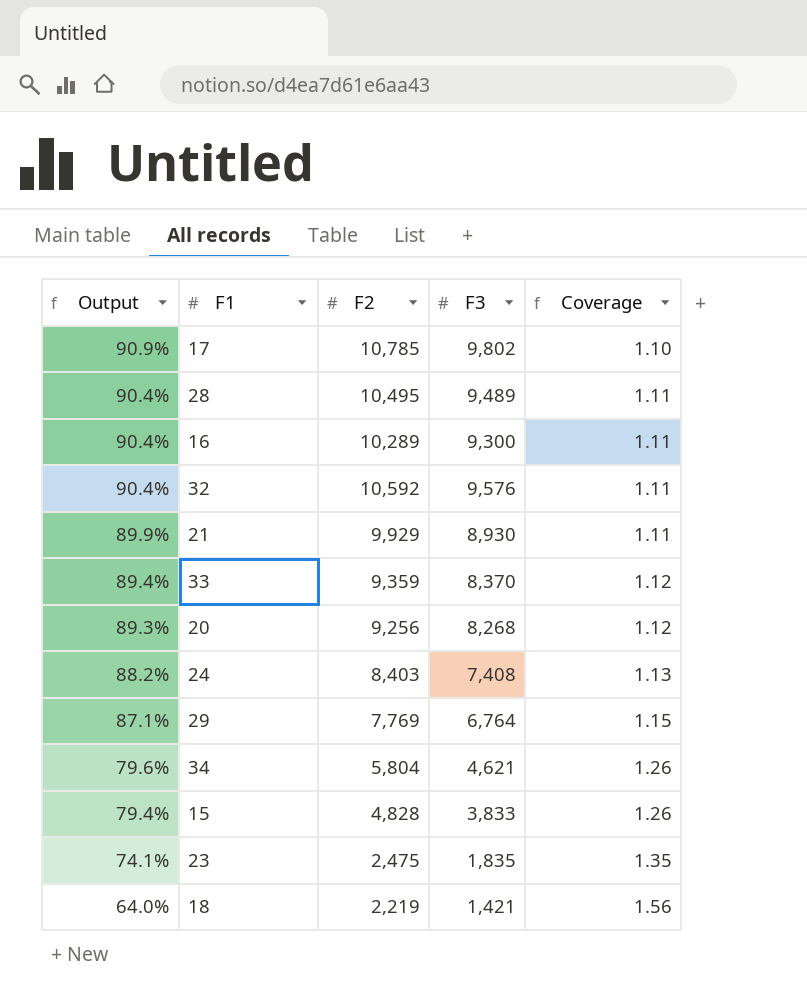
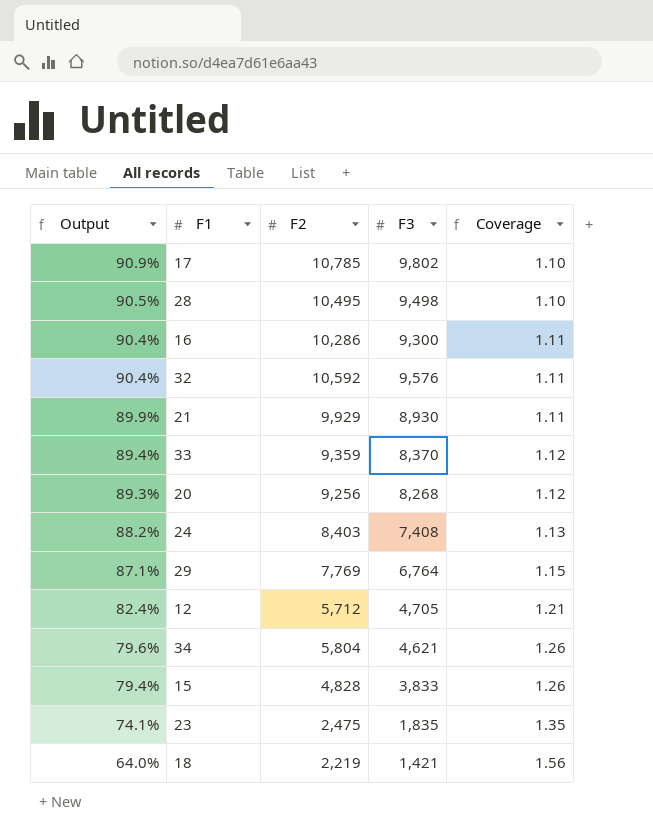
28 | Output: 90.4% -> 90.5%
28 | F3: 9,489 -> 9,498
28 | Coverage: 1.11 -> 1.10
16 | F2: 10,289 -> 10,286
row 12: none -> 82.4% | 5,712 | 4,705 | 1.21

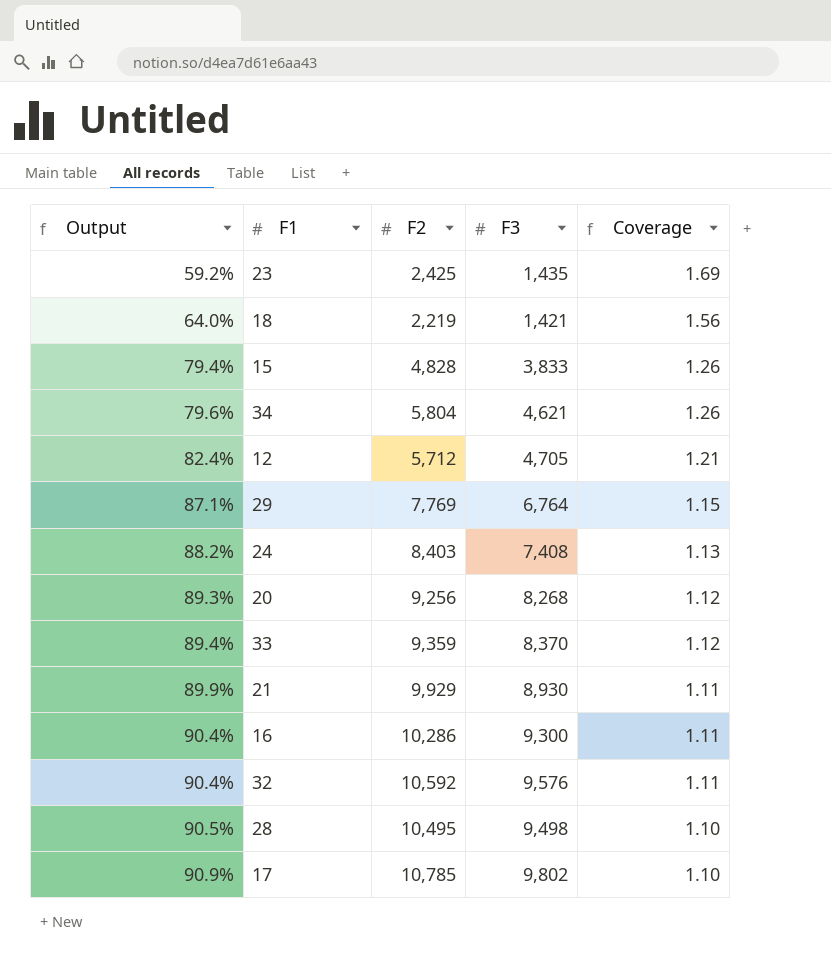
row order: Output descending -> Output ascending
23 | Output: 74.1% -> 59.2%
23 | F2: 2,475 -> 2,425
23 | F3: 1,835 -> 1,435
23 | Coverage: 1.35 -> 1.69

